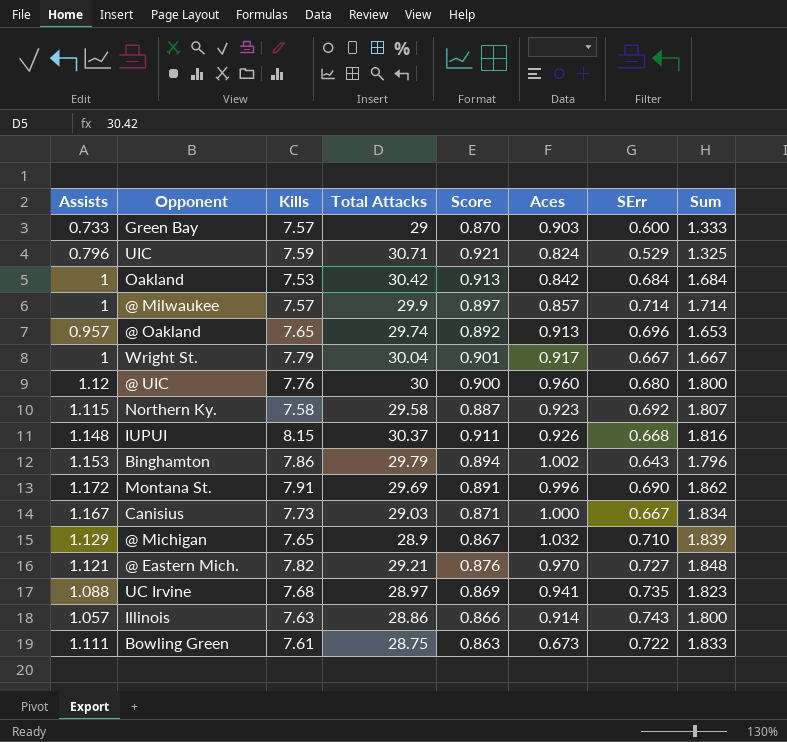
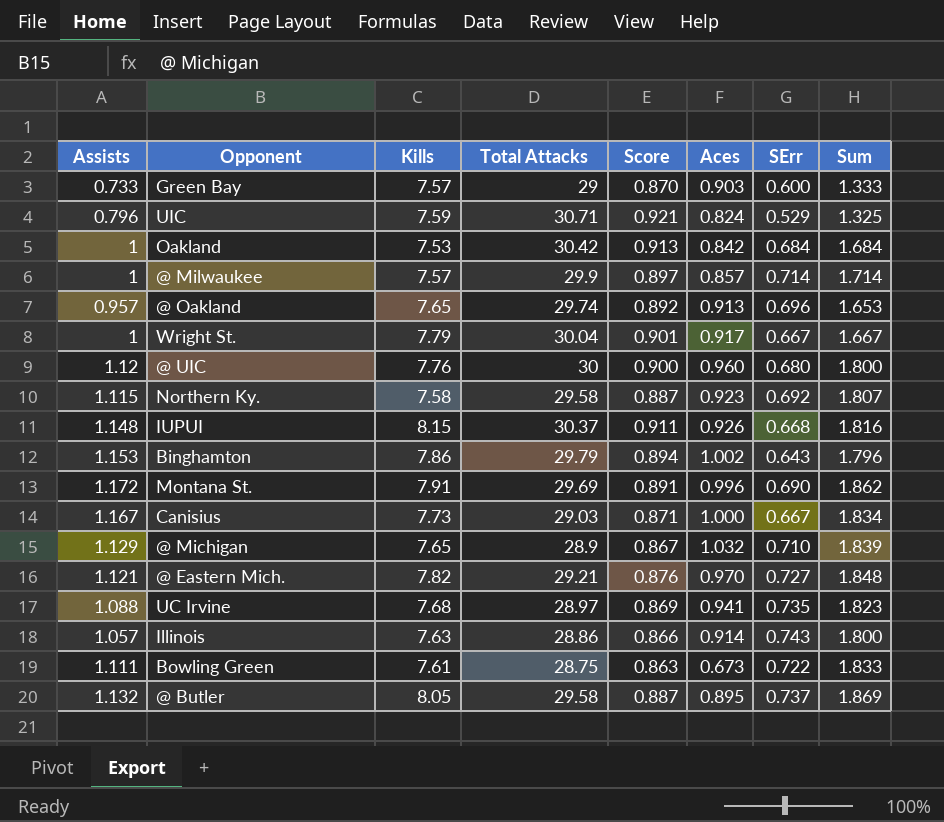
row @ Butler: none -> 1.132 | 8.05 | 29.58 | 0.887 | 0.895 | 0.737 | 1.869

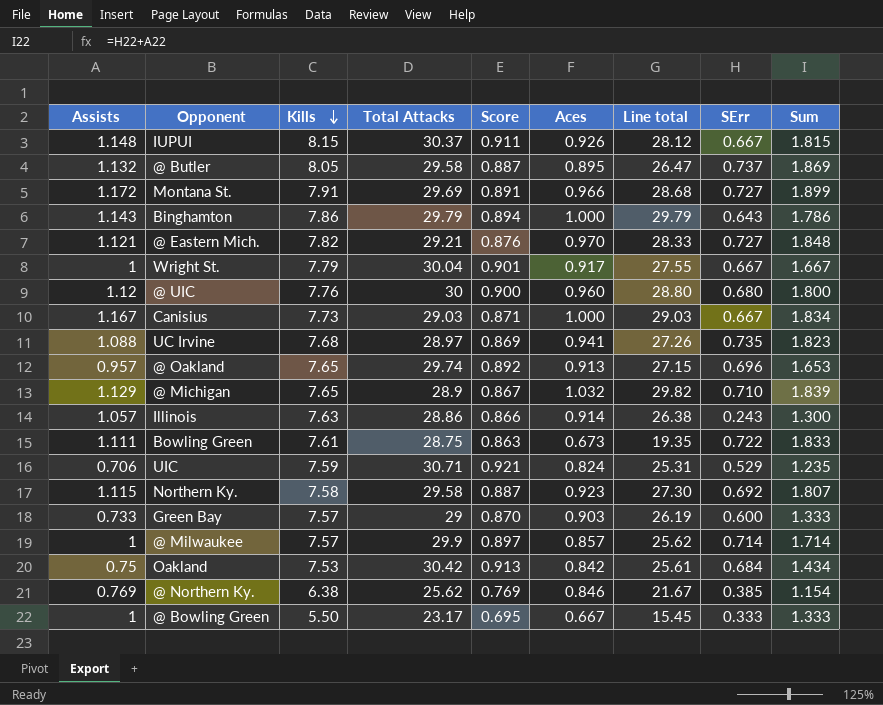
row order: none -> Kills descending
column Line total | formula: none -> [Total Attacks] * [Aces]
IUPUI | SErr: 0.668 -> 0.667
IUPUI | Sum: 1.816 -> 1.815
Montana St. | Aces: 0.996 -> 0.966
Montana St. | SErr: 0.690 -> 0.727
Montana St. | Sum: 1.862 -> 1.899
Binghamton | Assists: 1.153 -> 1.143
Binghamton | Aces: 1.002 -> 1.000
Binghamton | Sum: 1.796 -> 1.786
Illinois | SErr: 0.743 -> 0.243
Illinois | Sum: 1.800 -> 1.300
UIC | Assists: 0.796 -> 0.706
UIC | Sum: 1.325 -> 1.235
Oakland | Assists: 1 -> 0.75
Oakland | Sum: 1.684 -> 1.434
row @ Northern Ky.: none -> 0.769 | 6.38 | 25.62 | 0.769 | 0.846 | 21.67 | 0.385 | 1.154
row @ Bowling Green: none -> 1 | 5.50 | 23.17 | 0.695 | 0.667 | 15.45 | 0.333 | 1.333

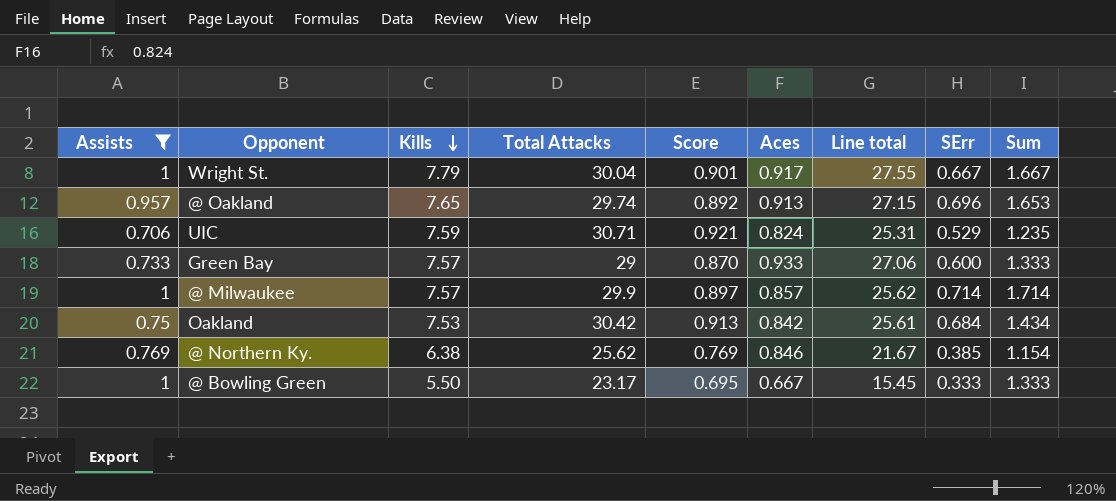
filter: none -> Assists <= 1
Green Bay | Aces: 0.903 -> 0.933
Green Bay | Line total: 26.19 -> 27.06

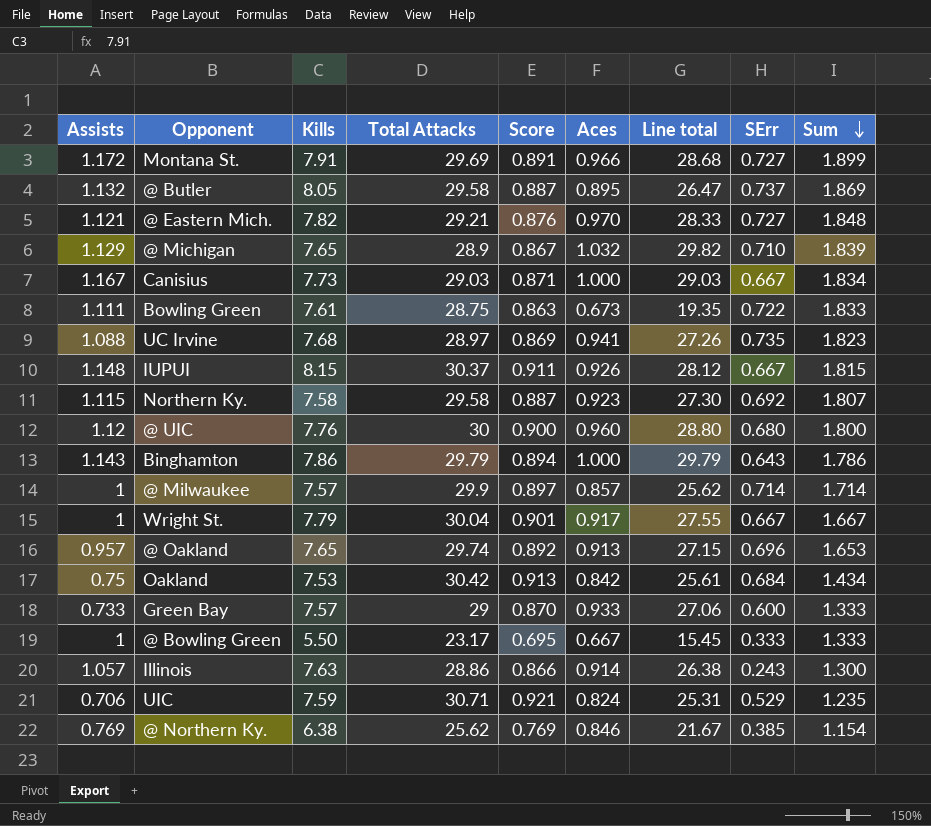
filter: Assists <= 1 -> none
row order: Kills descending -> Sum descending

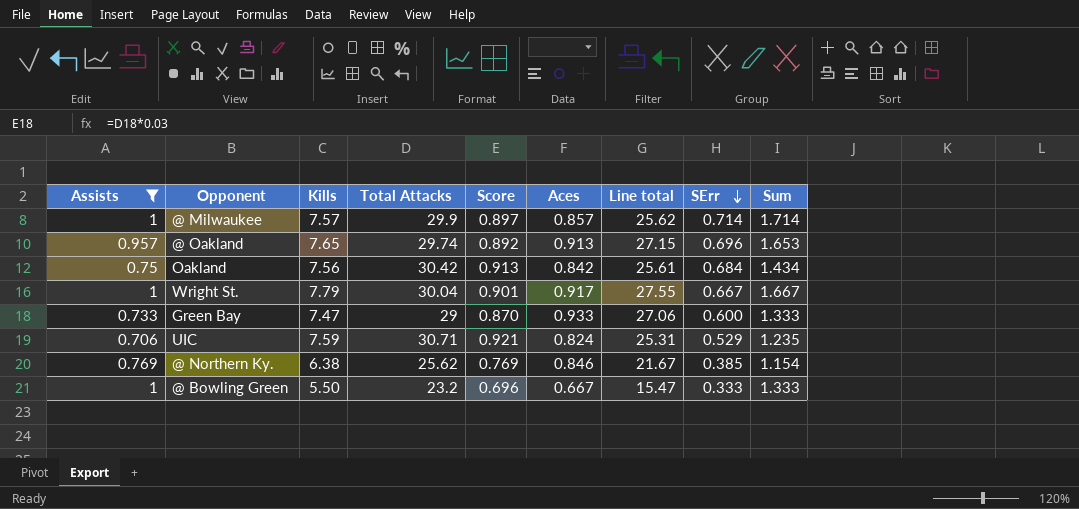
filter: none -> Assists <= 1
row order: Sum descending -> SErr descending
Oakland | Kills: 7.53 -> 7.56
Green Bay | Kills: 7.57 -> 7.47
@ Bowling Green | Total Attacks: 23.17 -> 23.2
@ Bowling Green | Score: 0.695 -> 0.696
@ Bowling Green | Line total: 15.45 -> 15.47

